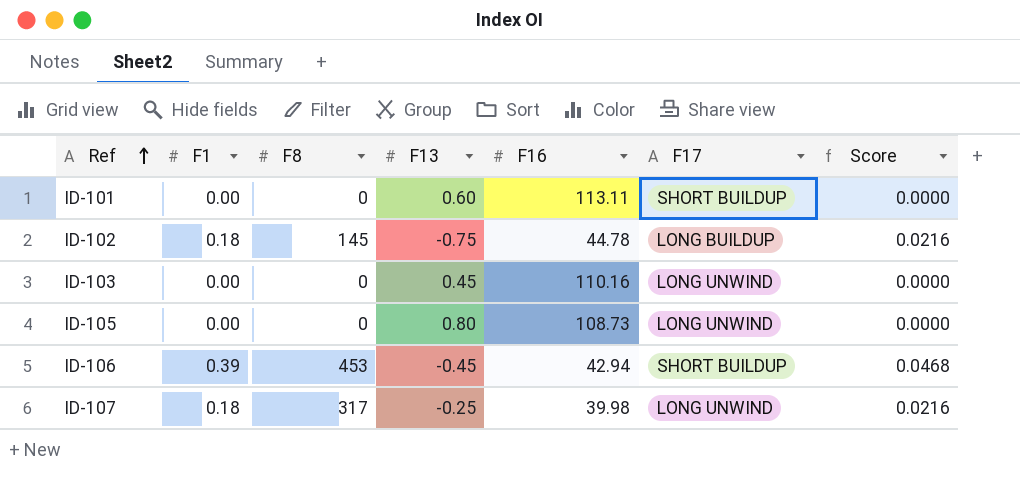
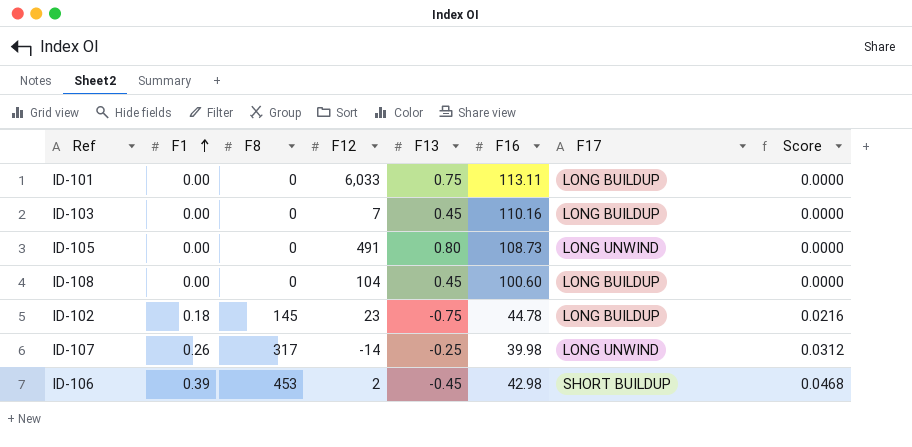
row order: Ref ascending -> F1 ascending
column F12 | position: none -> 4
ID-101 | F13: 0.60 -> 0.75
ID-101 | F17: SHORT BUILDUP -> LONG BUILDUP
ID-103 | F17: LONG UNWIND -> LONG BUILDUP
row ID-108: none -> 0.00 | 0 | 104 | 0.45 | 100.60 | LONG BUILDUP | 0.0000
ID-107 | F1: 0.18 -> 0.26
ID-107 | Score: 0.0216 -> 0.0312
ID-106 | F16: 42.94 -> 42.98

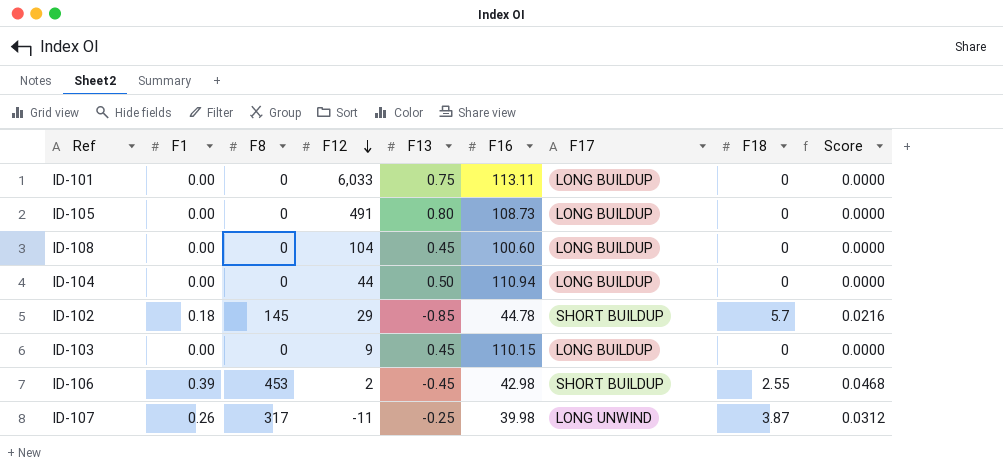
row order: F1 ascending -> F12 descending
column F18 | position: none -> 8
ID-105 | F17: LONG UNWIND -> LONG BUILDUP
row ID-104: none -> 0.00 | 0 | 44 | 0.50 | 110.94 | LONG BUILDUP | 0 | 0.0000
ID-102 | F12: 23 -> 29
ID-102 | F13: -0.75 -> -0.85
ID-102 | F17: LONG BUILDUP -> SHORT BUILDUP
ID-103 | F12: 7 -> 9
ID-103 | F16: 110.16 -> 110.15
ID-107 | F12: -14 -> -11

